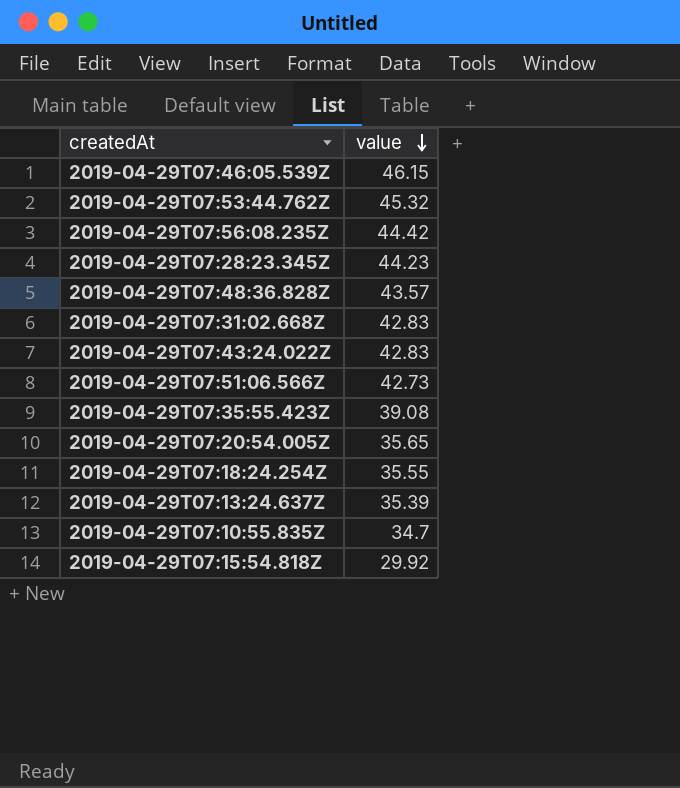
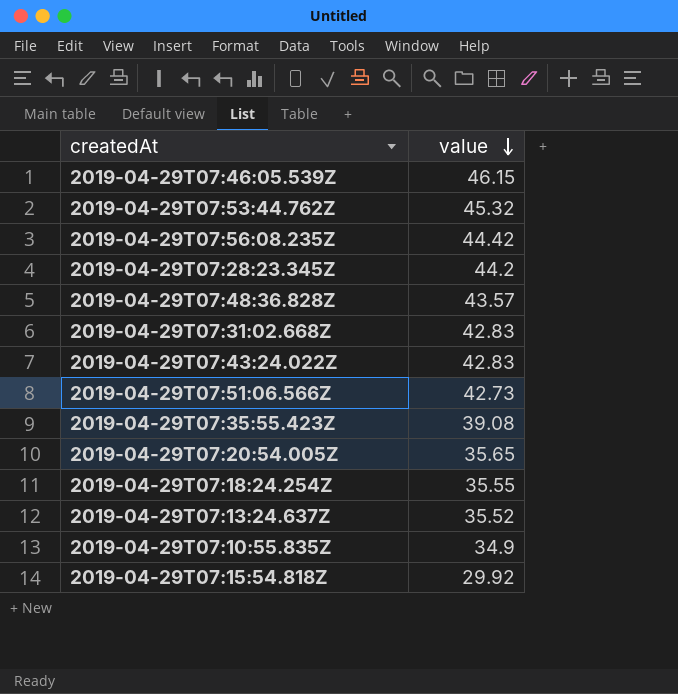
2019-04-29T07:28:23.345Z | value: 44.23 -> 44.2
2019-04-29T07:13:24.637Z | value: 35.39 -> 35.52
2019-04-29T07:10:55.835Z | value: 34.7 -> 34.9

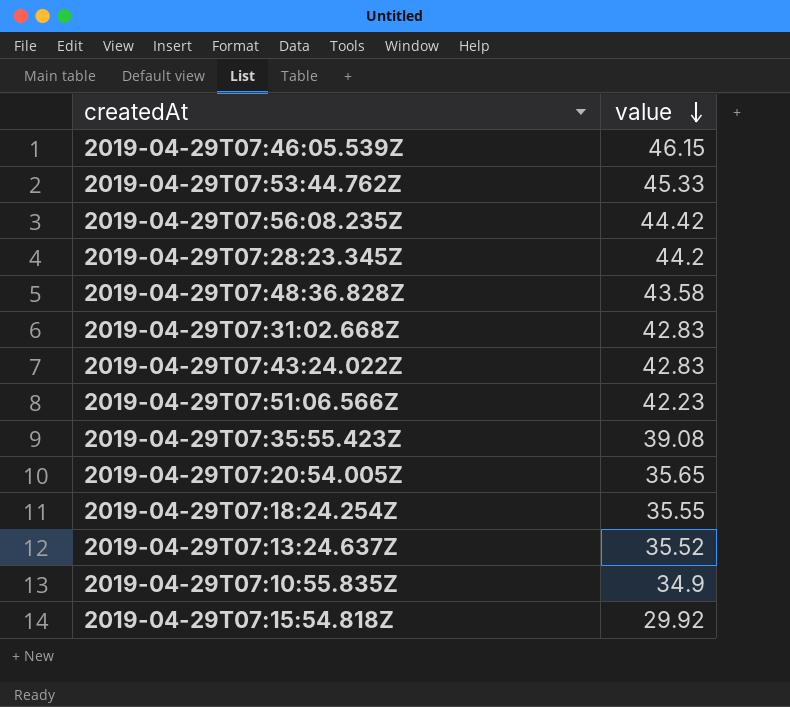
2019-04-29T07:53:44.762Z | value: 45.32 -> 45.33
2019-04-29T07:48:36.828Z | value: 43.57 -> 43.58
2019-04-29T07:51:06.566Z | value: 42.73 -> 42.23

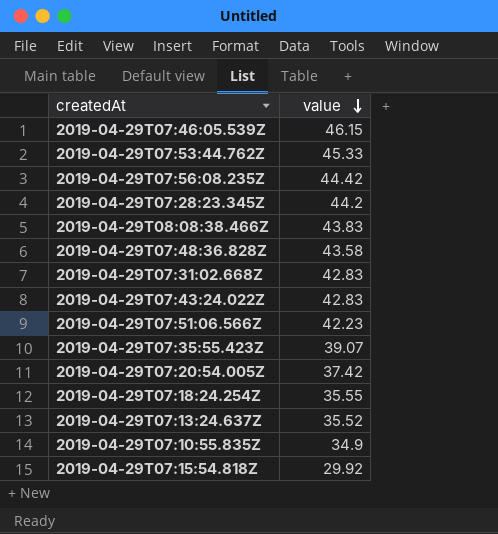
row 2019-04-29T08:08:38.466Z: none -> 43.83
2019-04-29T07:35:55.423Z | value: 39.08 -> 39.07
2019-04-29T07:20:54.005Z | value: 35.65 -> 37.42

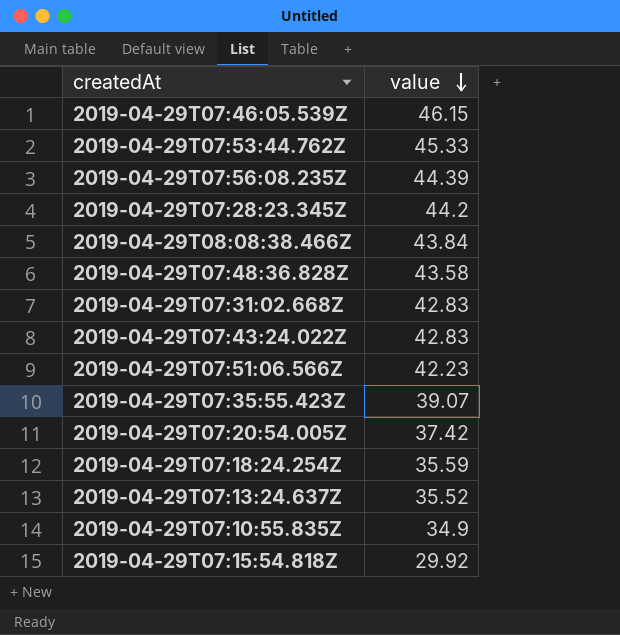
2019-04-29T07:56:08.235Z | value: 44.42 -> 44.39
2019-04-29T08:08:38.466Z | value: 43.83 -> 43.84
2019-04-29T07:18:24.254Z | value: 35.55 -> 35.59

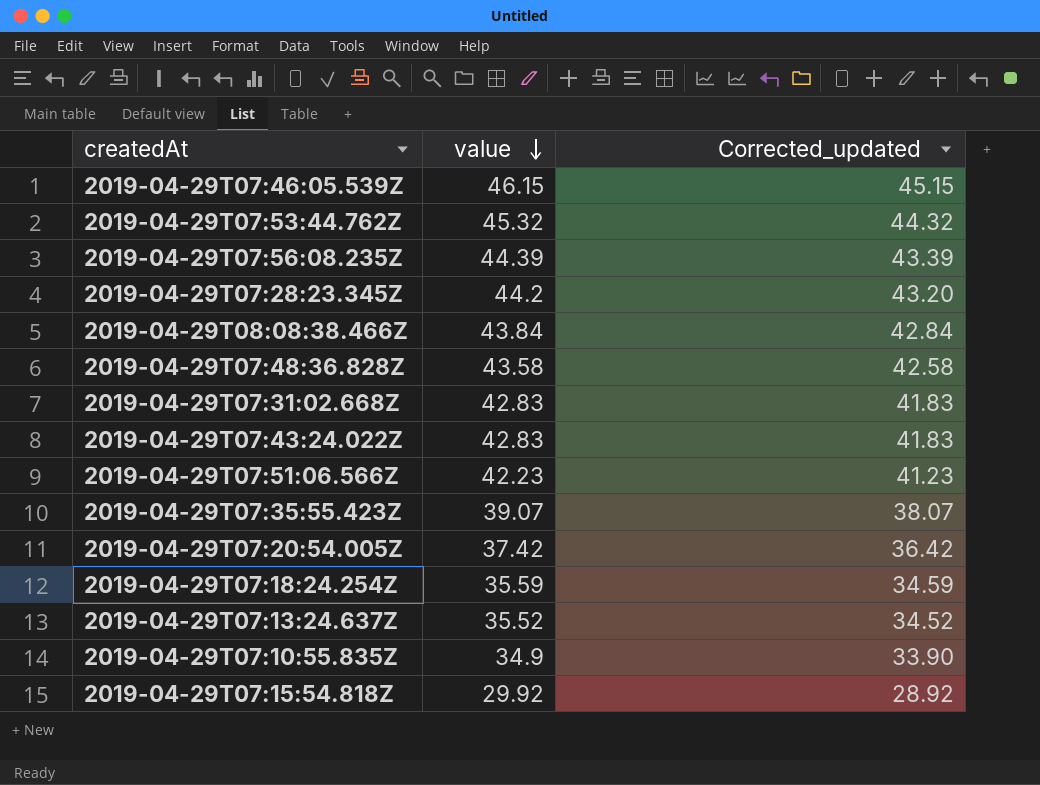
column Corrected_updated | formula: none -> [value] - 1
2019-04-29T07:53:44.762Z | value: 45.33 -> 45.32

